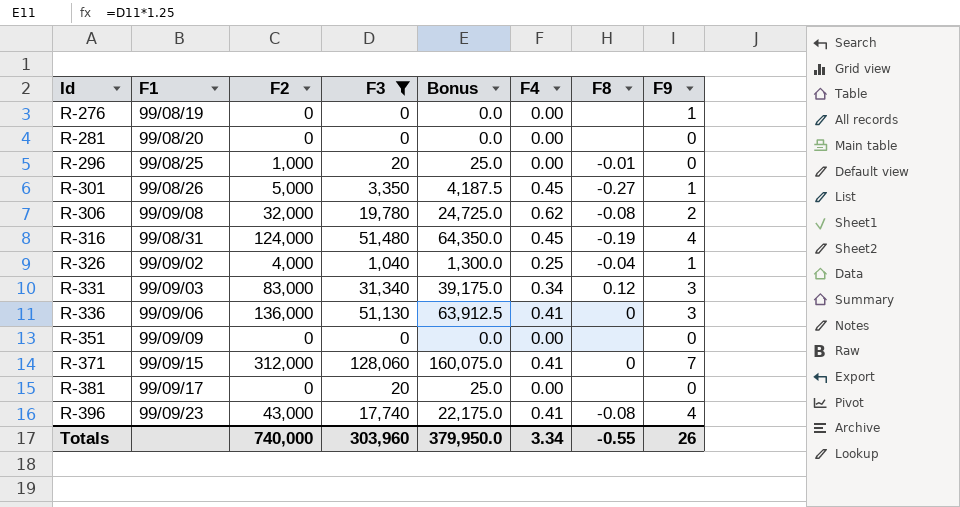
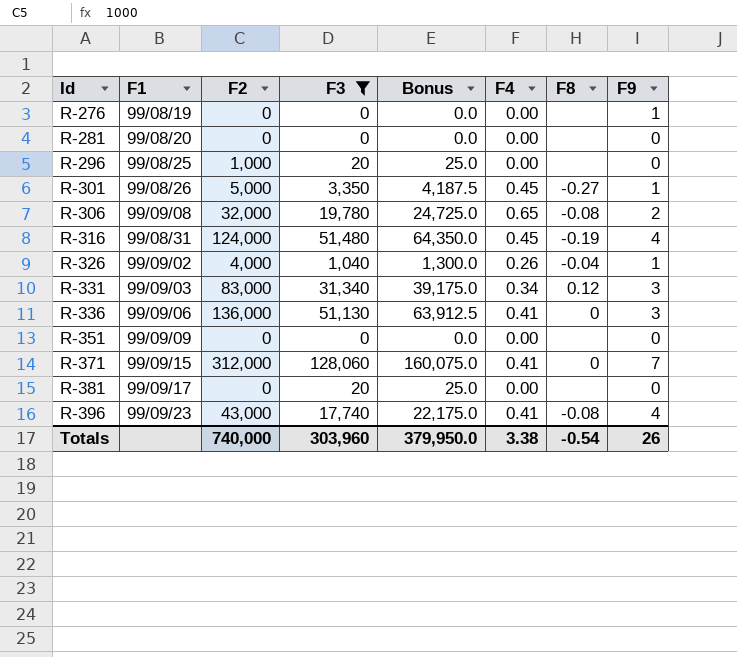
R-296 | F8: -0.01 -> none
R-306 | F4: 0.62 -> 0.65
R-326 | F4: 0.25 -> 0.26
Totals | F4: 3.34 -> 3.38
Totals | F8: -0.55 -> -0.54

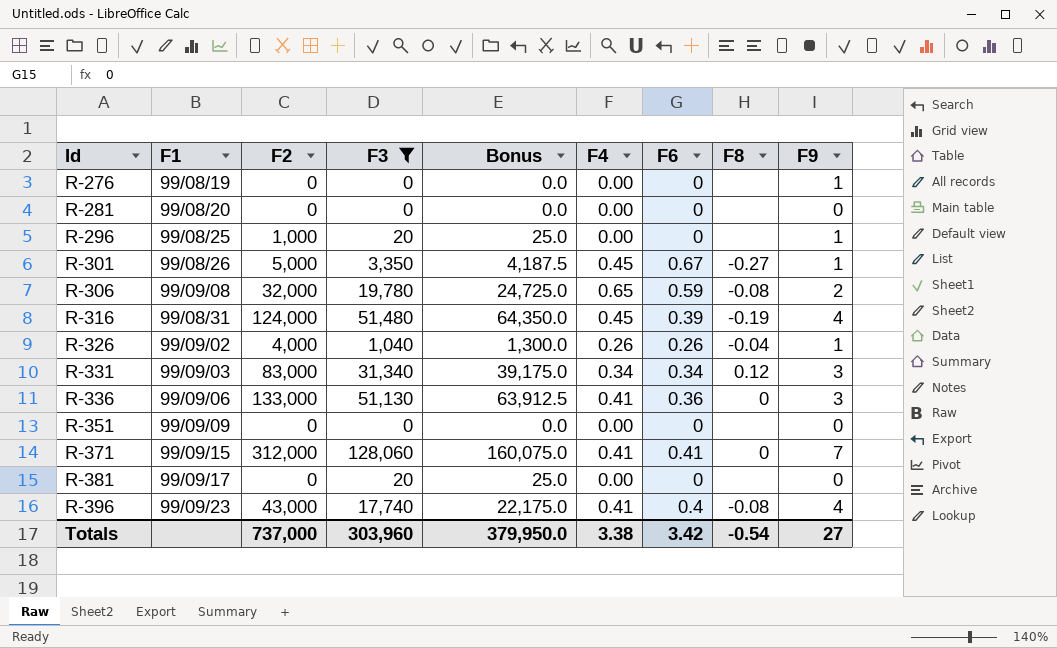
column F6 | position: none -> 7
R-296 | F9: 0 -> 1
R-336 | F2: 136,000 -> 133,000
Totals | F2: 740,000 -> 737,000
Totals | F9: 26 -> 27

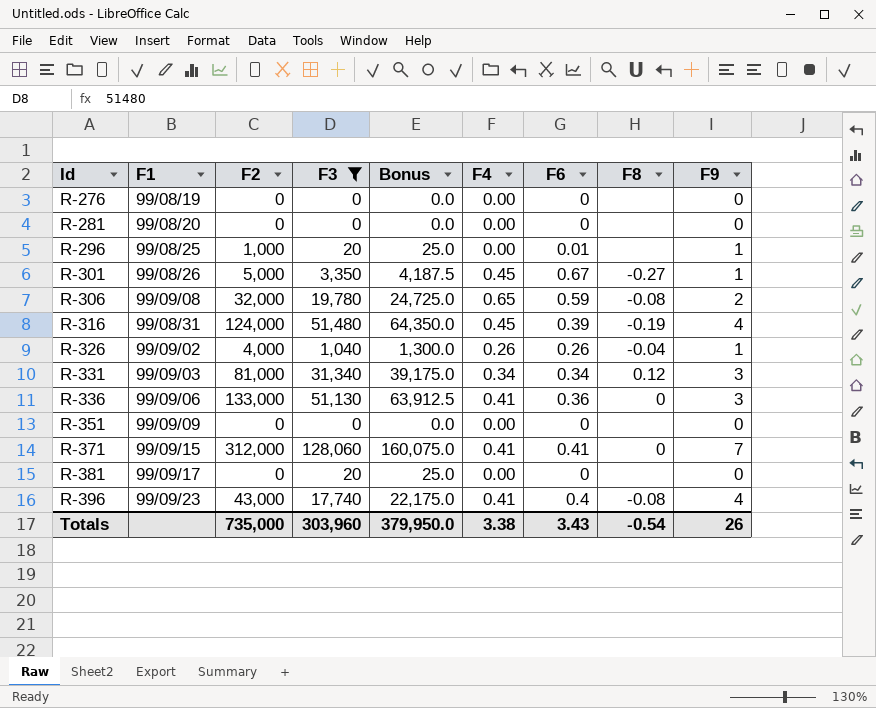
R-276 | F9: 1 -> 0
R-296 | F6: 0 -> 0.01
R-331 | F2: 83,000 -> 81,000
Totals | F2: 737,000 -> 735,000
Totals | F6: 3.42 -> 3.43
Totals | F9: 27 -> 26

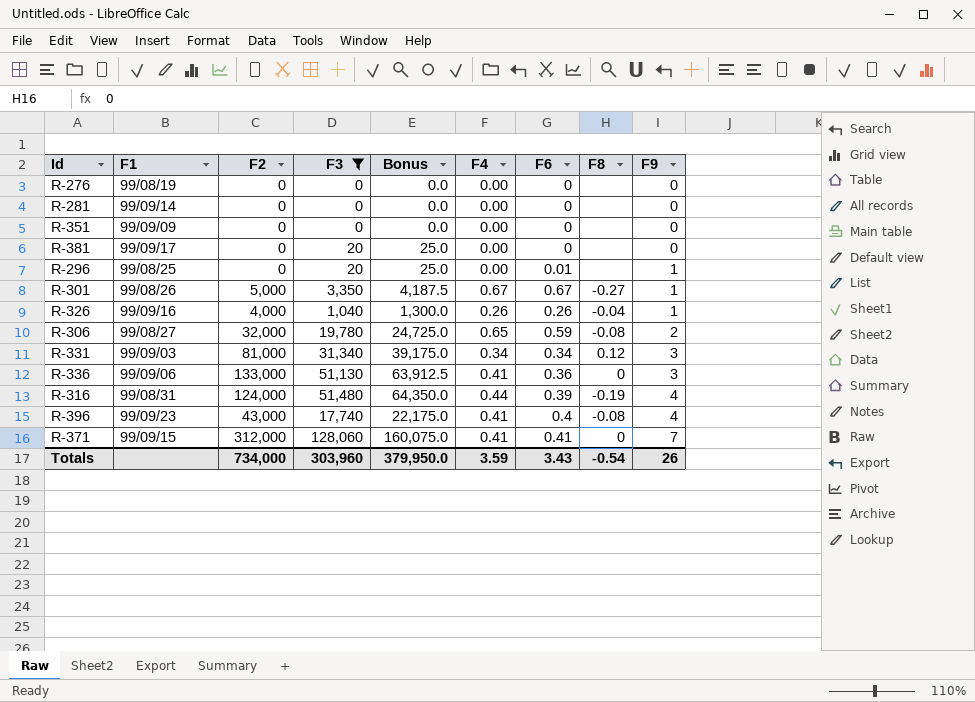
row order: Id ascending -> F9 ascending
R-281 | F1: 99/08/20 -> 99/09/14
R-296 | F2: 1,000 -> 0
R-301 | F4: 0.45 -> 0.67
R-326 | F1: 99/09/02 -> 99/09/16
R-306 | F1: 99/09/08 -> 99/08/27
R-316 | F4: 0.45 -> 0.44
Totals | F2: 735,000 -> 734,000
Totals | F4: 3.38 -> 3.59

